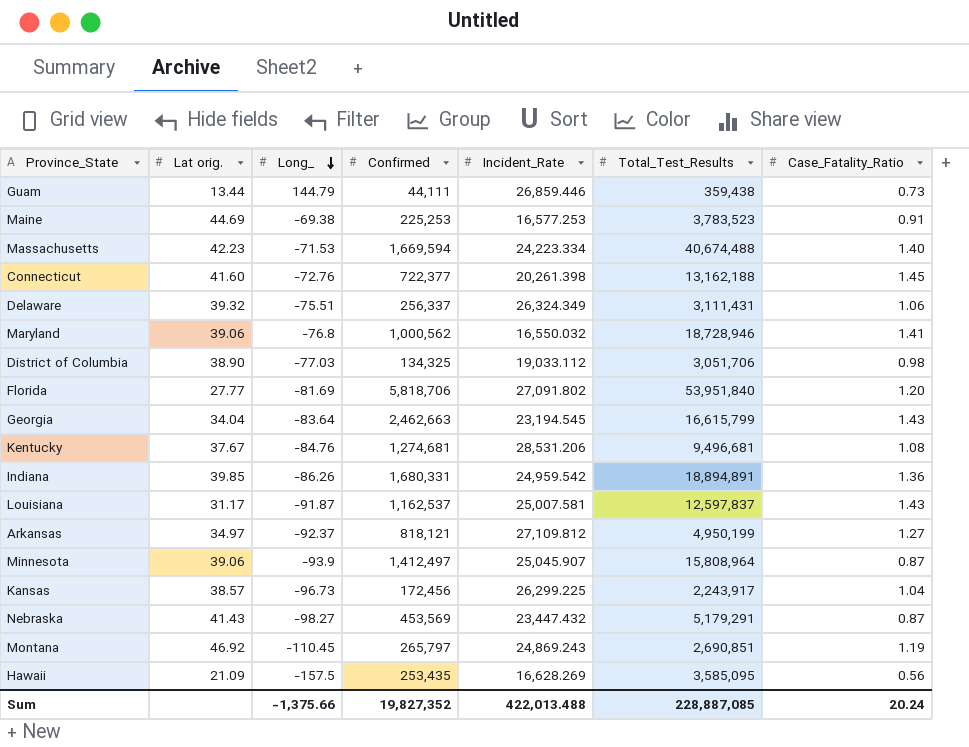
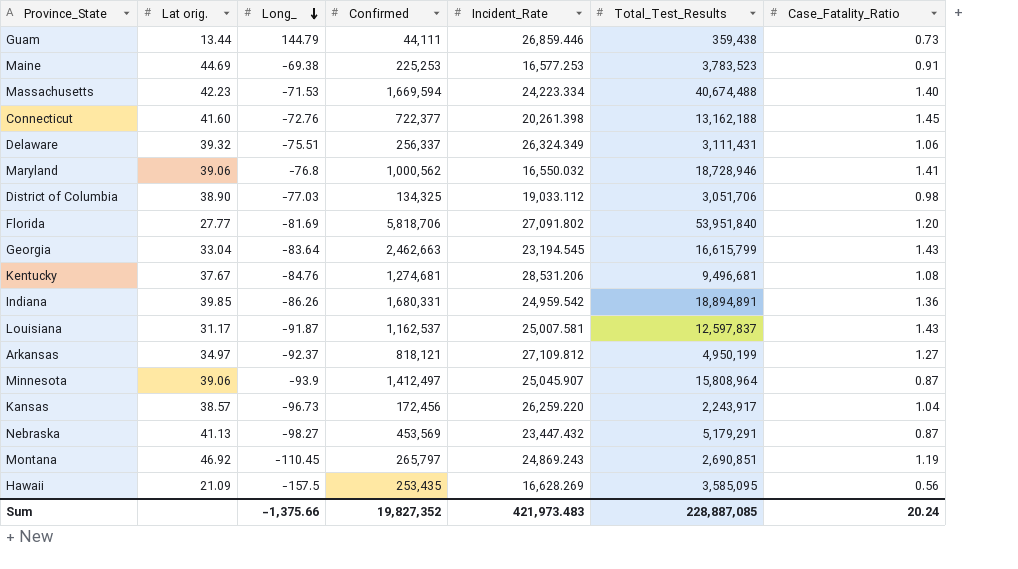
Georgia | Lat orig.: 34.04 -> 33.04
Kansas | Incident_Rate: 26,299.225 -> 26,259.220
Nebraska | Lat orig.: 41.43 -> 41.13
Sum | Incident_Rate: 422,013.488 -> 421,973.483

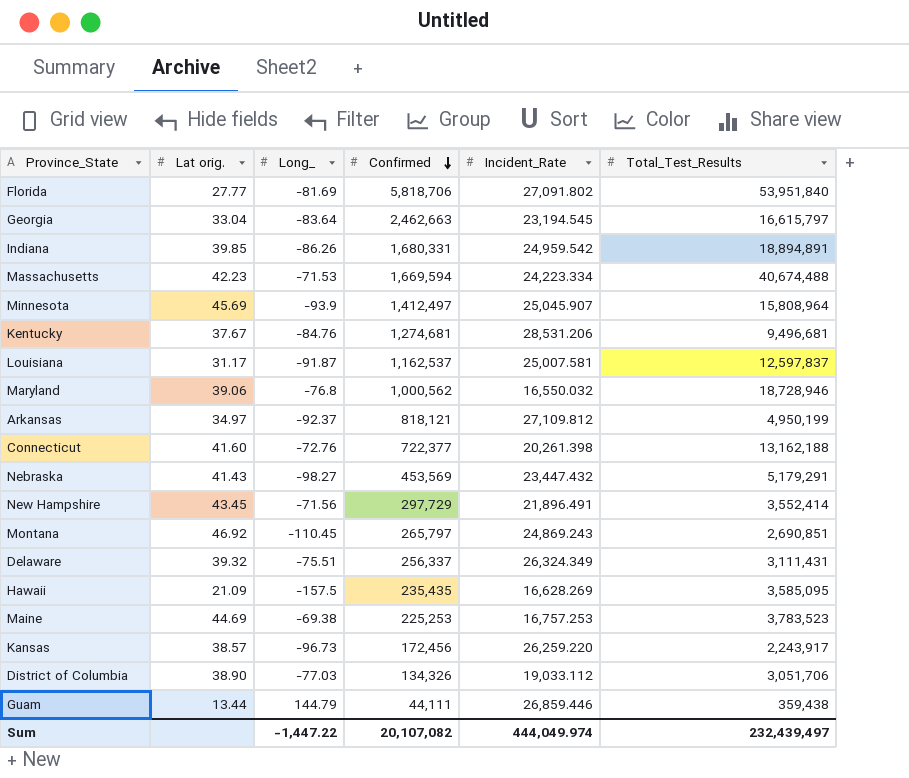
row order: Long_ descending -> Confirmed descending
column Case_Fatality_Ratio | position: 7 -> none
Georgia | Total_Test_Results: 16,615,799 -> 16,615,797
Minnesota | Lat orig.: 39.06 -> 45.69
Nebraska | Lat orig.: 41.13 -> 41.43
row New Hampshire: none -> 43.45 | -71.56 | 297,729 | 21,896.491 | 3,552,414
Hawaii | Confirmed: 253,435 -> 235,435
Maine | Incident_Rate: 16,577.253 -> 16,757.253
District of Columbia | Confirmed: 134,325 -> 134,326
Sum | Long_: -1,375.66 -> -1,447.22
Sum | Confirmed: 19,827,352 -> 20,107,082
Sum | Incident_Rate: 421,973.483 -> 444,049.974
Sum | Total_Test_Results: 228,887,085 -> 232,439,497

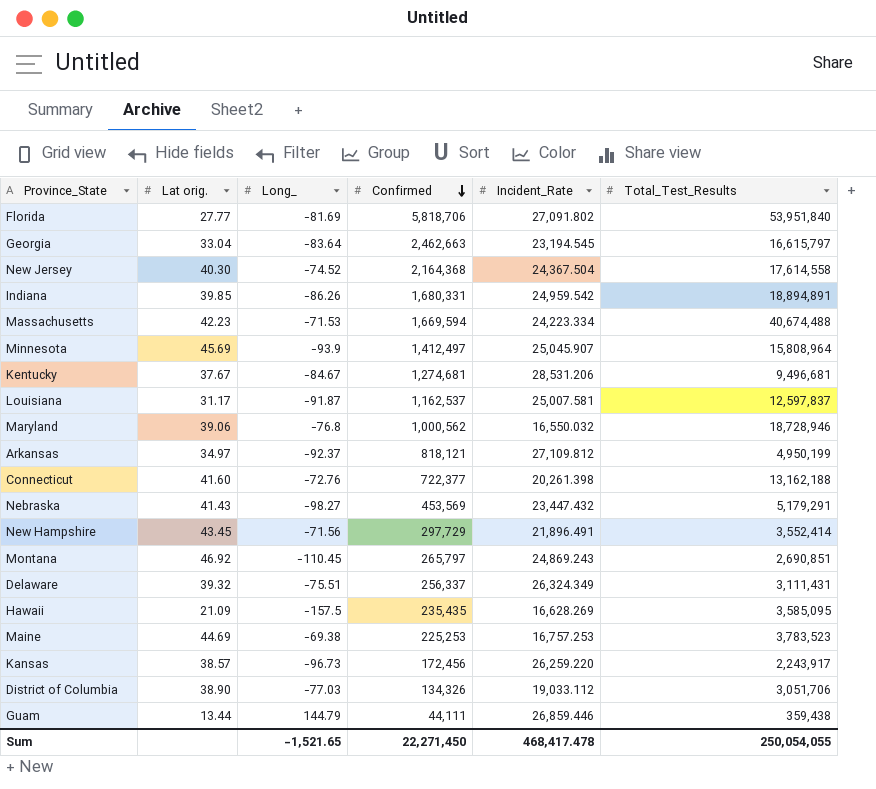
row New Jersey: none -> 40.30 | -74.52 | 2,164,368 | 24,367.504 | 17,614,558
Kentucky | Long_: -84.76 -> -84.67
Sum | Long_: -1,447.22 -> -1,521.65
Sum | Confirmed: 20,107,082 -> 22,271,450
Sum | Incident_Rate: 444,049.974 -> 468,417.478
Sum | Total_Test_Results: 232,439,497 -> 250,054,055

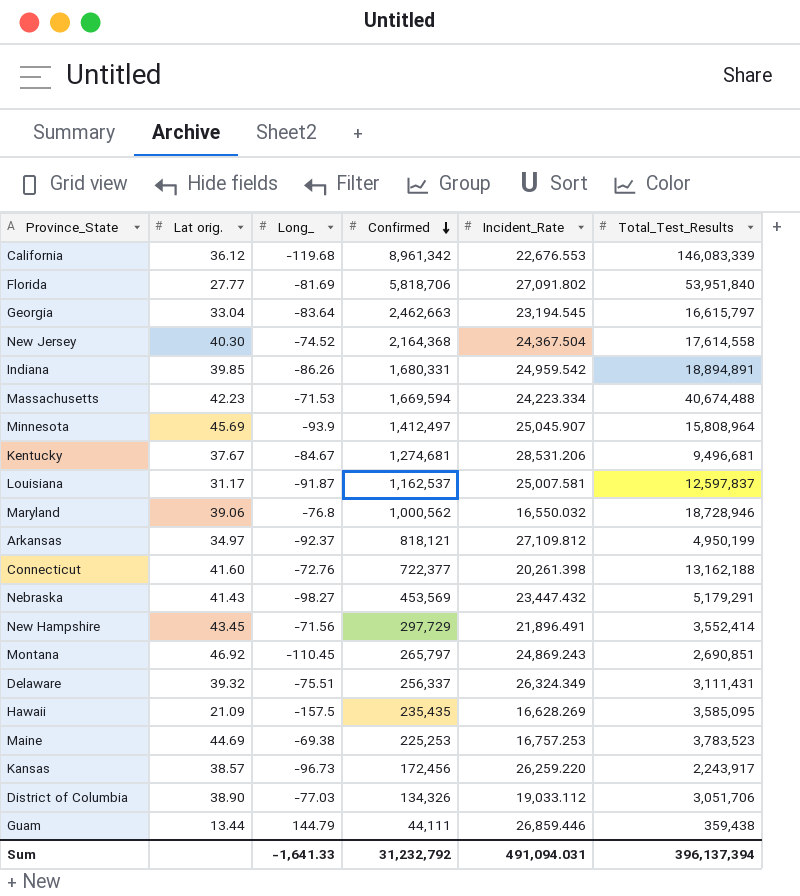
row California: none -> 36.12 | -119.68 | 8,961,342 | 22,676.553 | 146,083,339
Sum | Long_: -1,521.65 -> -1,641.33
Sum | Confirmed: 22,271,450 -> 31,232,792
Sum | Incident_Rate: 468,417.478 -> 491,094.031
Sum | Total_Test_Results: 250,054,055 -> 396,137,394

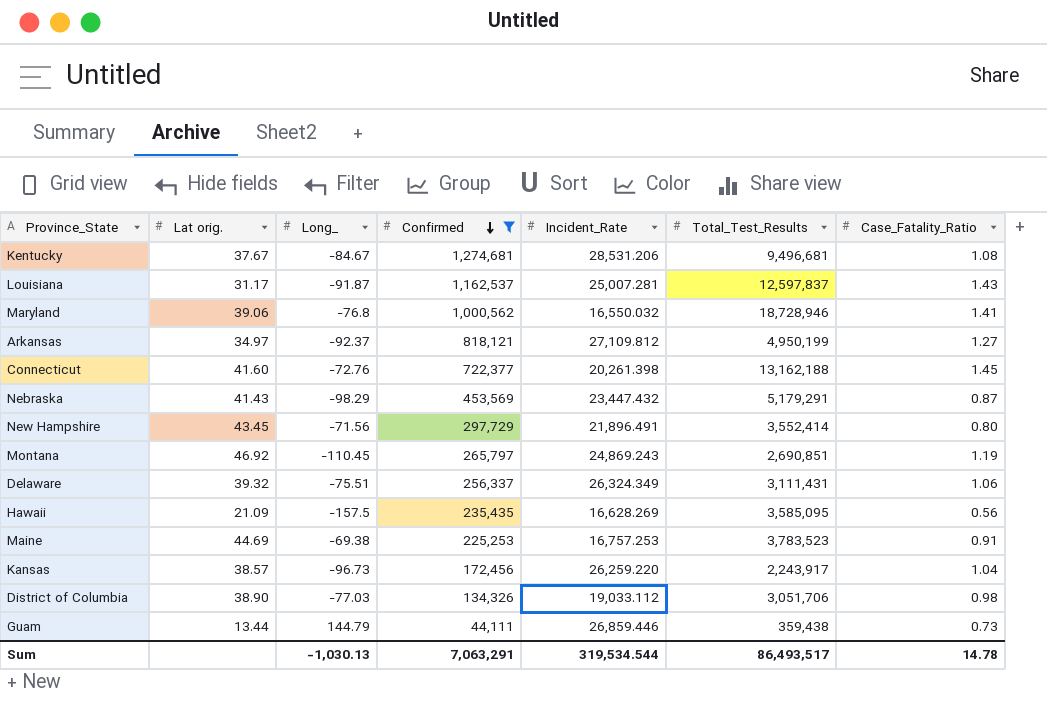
filter: none -> Confirmed <= 1,274,681
column Case_Fatality_Ratio | position: none -> 7
Louisiana | Incident_Rate: 25,007.581 -> 25,007.281
Nebraska | Long_: -98.27 -> -98.29
Sum | Long_: -1,641.33 -> -1,030.13
Sum | Confirmed: 31,232,792 -> 7,063,291
Sum | Incident_Rate: 491,094.031 -> 319,534.544
Sum | Total_Test_Results: 396,137,394 -> 86,493,517

